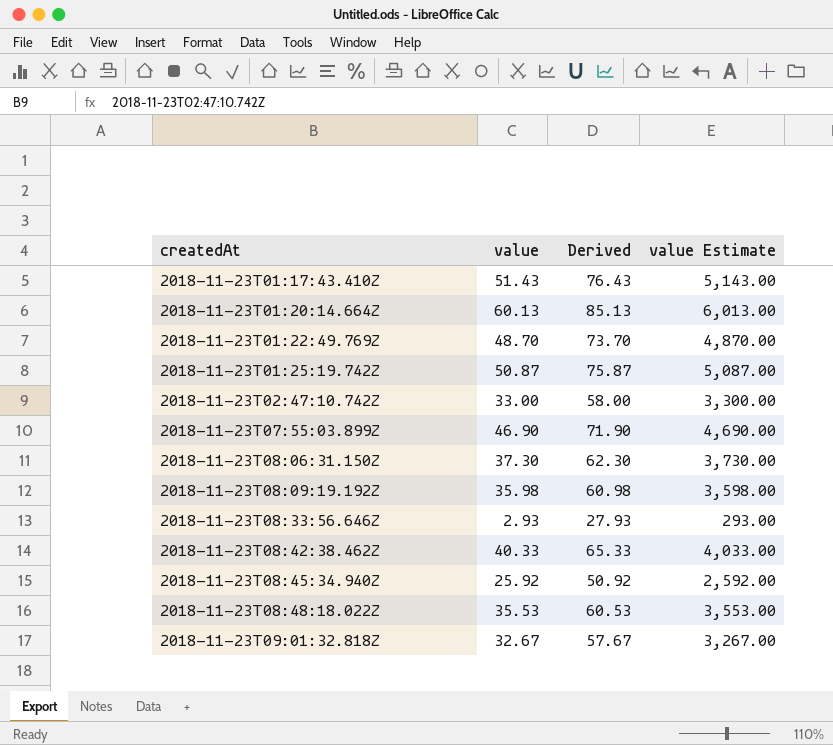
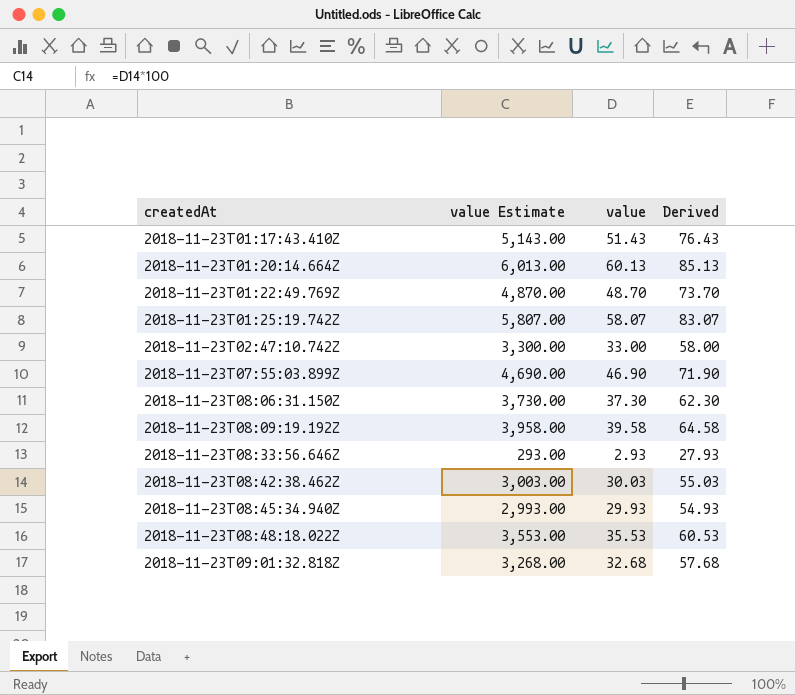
column value Estimate | position: 4 -> 2
2018-11-23T01:25:19.742Z | value Estimate: 5,087.00 -> 5,807.00
2018-11-23T01:25:19.742Z | value: 50.87 -> 58.07
2018-11-23T01:25:19.742Z | Derived: 75.87 -> 83.07
2018-11-23T08:09:19.192Z | value Estimate: 3,598.00 -> 3,958.00
2018-11-23T08:09:19.192Z | value: 35.98 -> 39.58
2018-11-23T08:09:19.192Z | Derived: 60.98 -> 64.58
2018-11-23T08:42:38.462Z | value Estimate: 4,033.00 -> 3,003.00
2018-11-23T08:42:38.462Z | value: 40.33 -> 30.03
2018-11-23T08:42:38.462Z | Derived: 65.33 -> 55.03
2018-11-23T08:45:34.940Z | value Estimate: 2,592.00 -> 2,993.00
2018-11-23T08:45:34.940Z | value: 25.92 -> 29.93
2018-11-23T08:45:34.940Z | Derived: 50.92 -> 54.93
2018-11-23T09:01:32.818Z | value Estimate: 3,267.00 -> 3,268.00
2018-11-23T09:01:32.818Z | value: 32.67 -> 32.68
2018-11-23T09:01:32.818Z | Derived: 57.67 -> 57.68

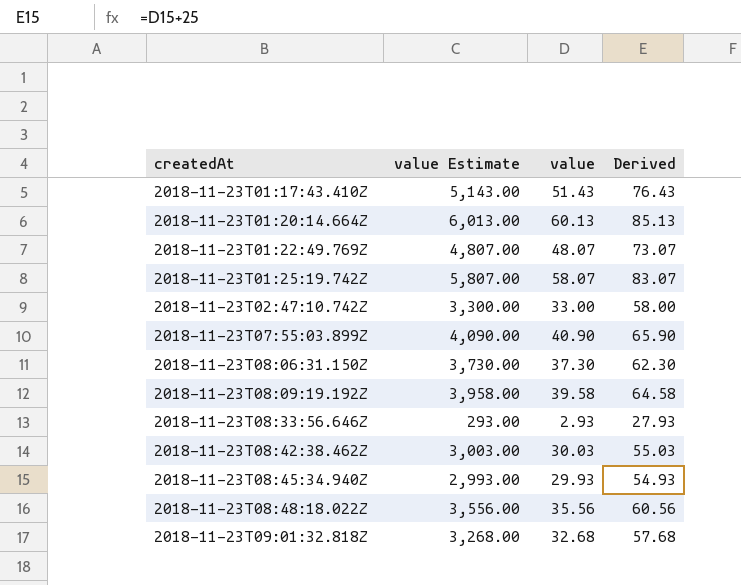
2018-11-23T01:22:49.769Z | value Estimate: 4,870.00 -> 4,807.00
2018-11-23T01:22:49.769Z | value: 48.70 -> 48.07
2018-11-23T01:22:49.769Z | Derived: 73.70 -> 73.07
2018-11-23T07:55:03.899Z | value Estimate: 4,690.00 -> 4,090.00
2018-11-23T07:55:03.899Z | value: 46.90 -> 40.90
2018-11-23T07:55:03.899Z | Derived: 71.90 -> 65.90
2018-11-23T08:48:18.022Z | value Estimate: 3,553.00 -> 3,556.00
2018-11-23T08:48:18.022Z | value: 35.53 -> 35.56
2018-11-23T08:48:18.022Z | Derived: 60.53 -> 60.56

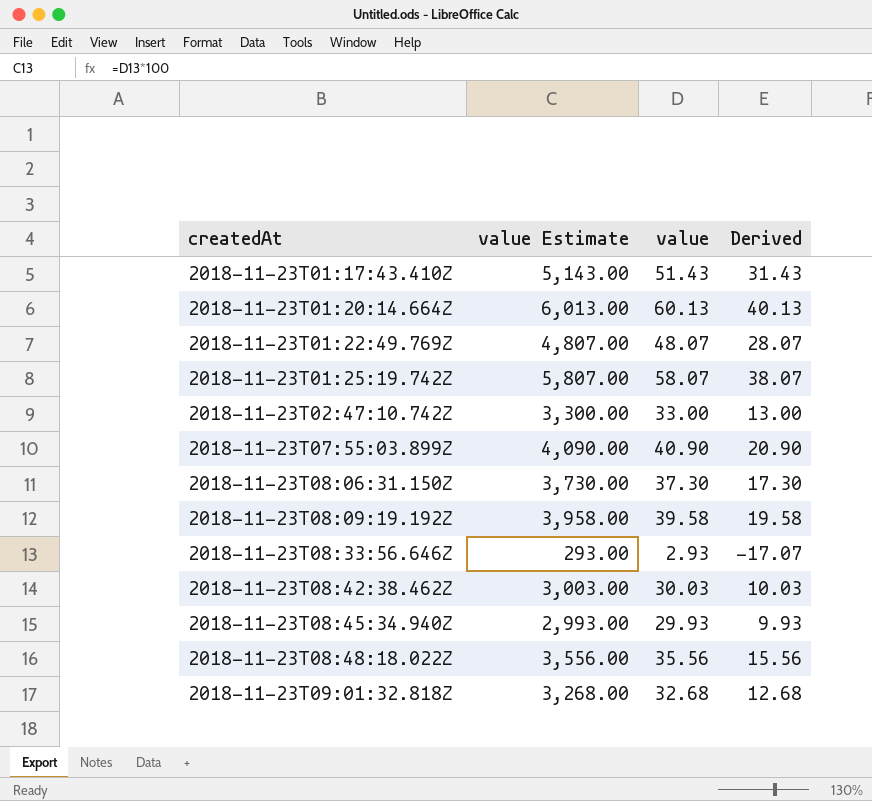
column Derived | formula: [value] + 25 -> [value] - 20

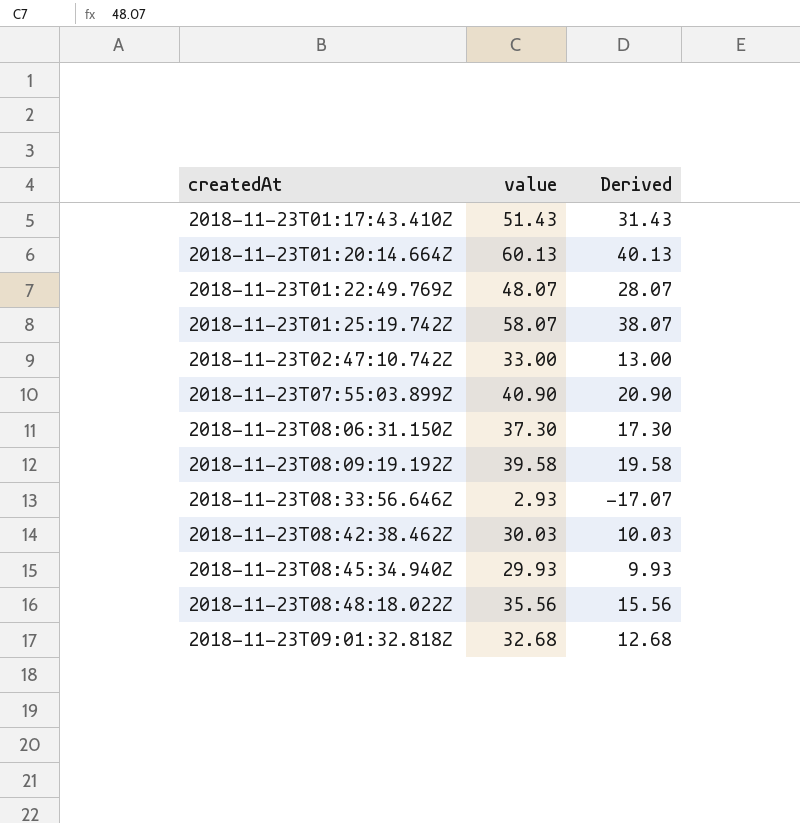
column value Estimate | formula: [value] * 100 -> none

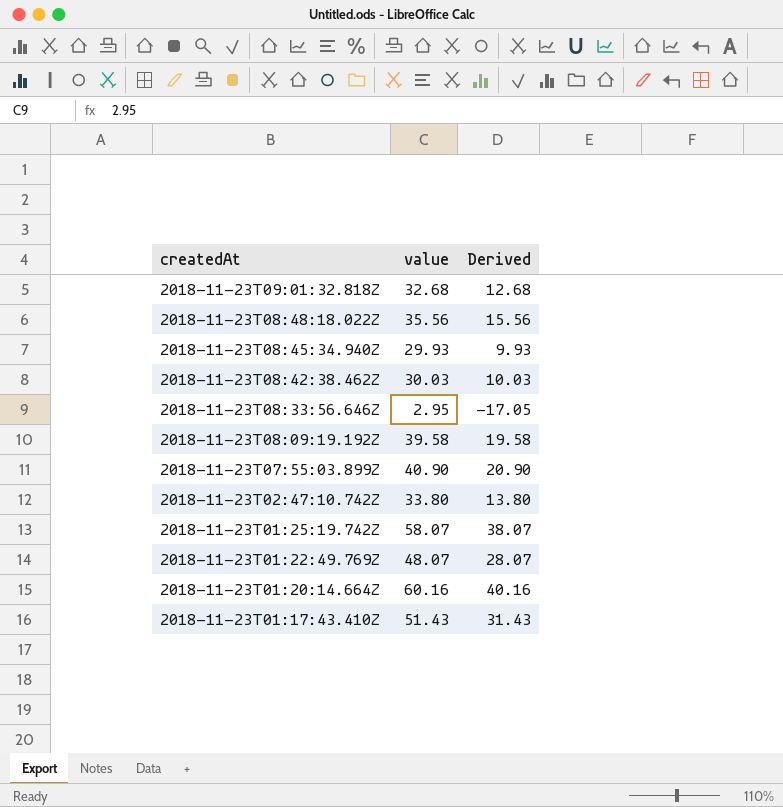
row order: createdAt ascending -> createdAt descending
row 2018-11-23T08:06:31.150Z: 37.30 | 17.30 -> none
2018-11-23T08:33:56.646Z | value: 2.93 -> 2.95
2018-11-23T08:33:56.646Z | Derived: -17.07 -> -17.05
2018-11-23T02:47:10.742Z | value: 33.00 -> 33.80
2018-11-23T02:47:10.742Z | Derived: 13.00 -> 13.80
2018-11-23T01:20:14.664Z | value: 60.13 -> 60.16
2018-11-23T01:20:14.664Z | Derived: 40.13 -> 40.16

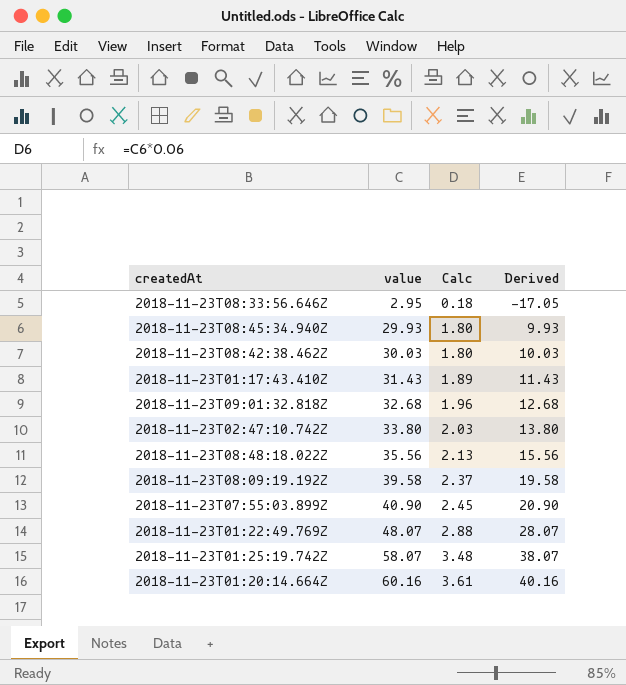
row order: createdAt descending -> value ascending
column Calc | formula: none -> [value] * 0.06
2018-11-23T01:17:43.410Z | value: 51.43 -> 31.43
2018-11-23T01:17:43.410Z | Derived: 31.43 -> 11.43

